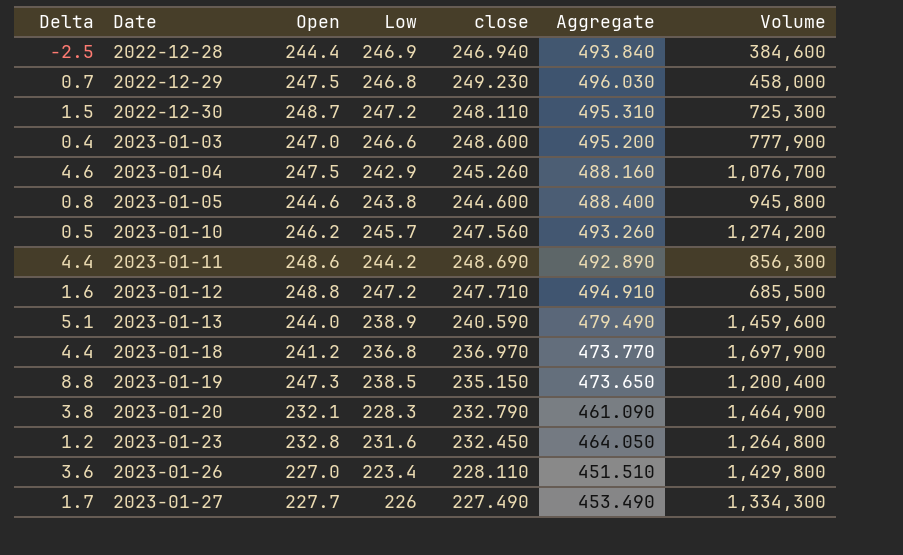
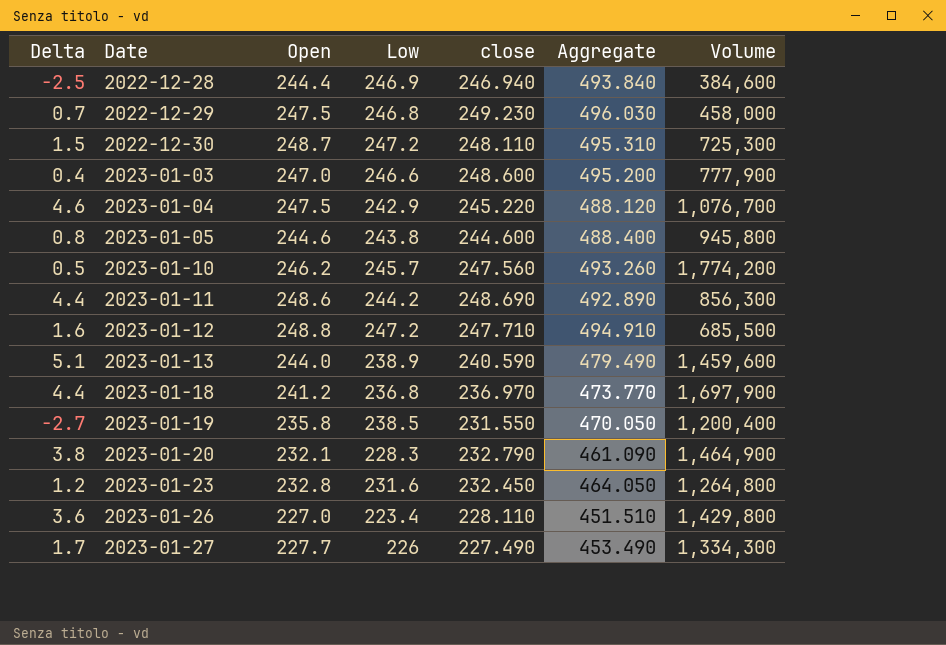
2023-01-04 | close: 245.260 -> 245.220
2023-01-04 | Aggregate: 488.160 -> 488.120
2023-01-10 | Volume: 1,274,200 -> 1,774,200
2023-01-19 | Delta: 8.8 -> -2.7
2023-01-19 | Open: 247.3 -> 235.8
2023-01-19 | close: 235.150 -> 231.550
2023-01-19 | Aggregate: 473.650 -> 470.050

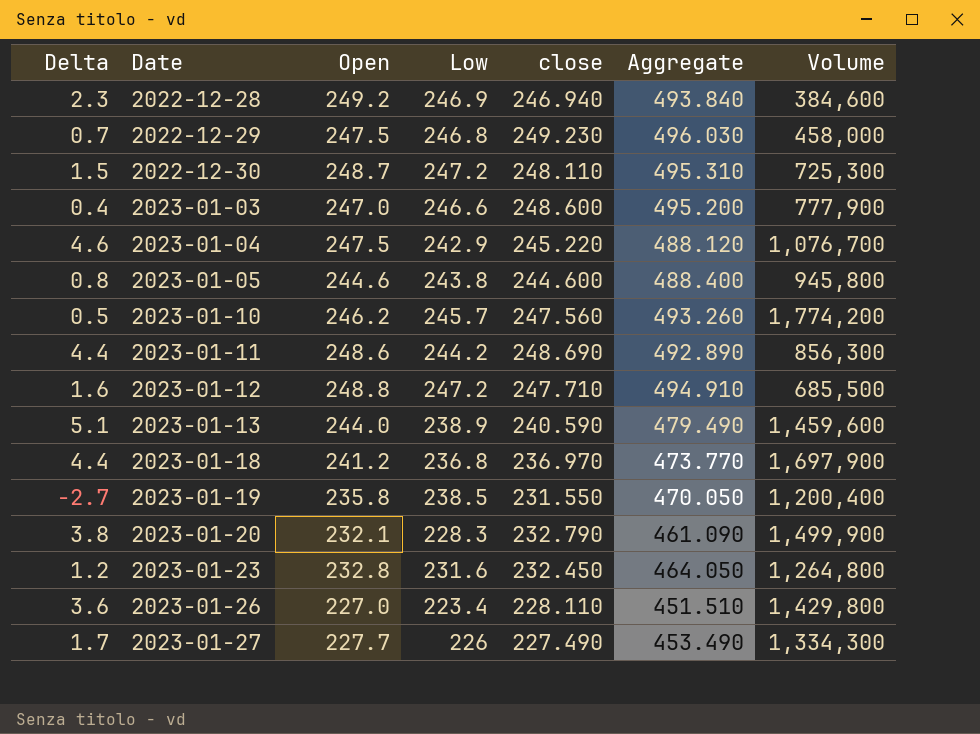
2022-12-28 | Delta: -2.5 -> 2.3
2022-12-28 | Open: 244.4 -> 249.2
2023-01-20 | Volume: 1,464,900 -> 1,499,900

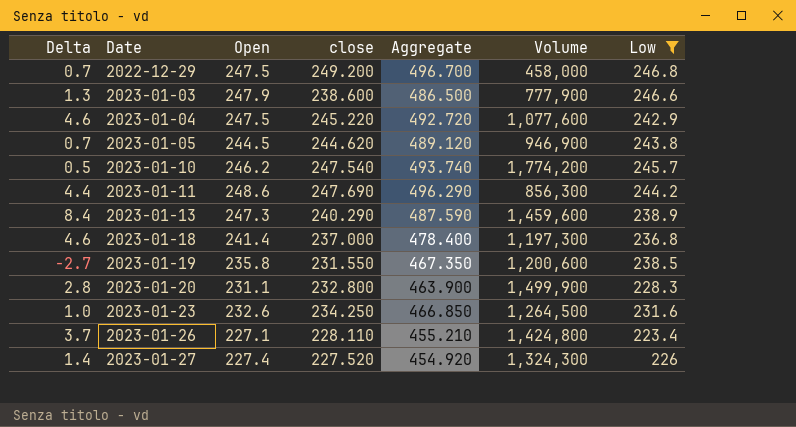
filter: none -> Low <= 246.8
column Aggregate | formula: [Low] + [close] -> [Open] + [close]
column Low | position: 4 -> 7
2022-12-29 | close: 249.230 -> 249.200
2023-01-03 | Delta: 0.4 -> 1.3
2023-01-03 | Open: 247.0 -> 247.9
2023-01-03 | close: 248.600 -> 238.600
2023-01-04 | Volume: 1,076,700 -> 1,077,600
2023-01-05 | Delta: 0.8 -> 0.7
2023-01-05 | Open: 244.6 -> 244.5
2023-01-05 | close: 244.600 -> 244.620
2023-01-05 | Volume: 945,800 -> 946,900
2023-01-10 | close: 247.560 -> 247.540
2023-01-11 | close: 248.690 -> 247.690
2023-01-13 | Delta: 5.1 -> 8.4
2023-01-13 | Open: 244.0 -> 247.3
2023-01-13 | close: 240.590 -> 240.290
2023-01-18 | Delta: 4.4 -> 4.6
2023-01-18 | Open: 241.2 -> 241.4
2023-01-18 | close: 236.970 -> 237.000
2023-01-18 | Volume: 1,697,900 -> 1,197,300
2023-01-19 | Volume: 1,200,400 -> 1,200,600
2023-01-20 | Delta: 3.8 -> 2.8
2023-01-20 | Open: 232.1 -> 231.1
2023-01-20 | close: 232.790 -> 232.800
2023-01-23 | Delta: 1.2 -> 1.0
2023-01-23 | Open: 232.8 -> 232.6
2023-01-23 | close: 232.450 -> 234.250
2023-01-23 | Volume: 1,264,800 -> 1,264,500
2023-01-26 | Delta: 3.6 -> 3.7
2023-01-26 | Open: 227.0 -> 227.1
2023-01-26 | Volume: 1,429,800 -> 1,424,800
2023-01-27 | Delta: 1.7 -> 1.4
2023-01-27 | Open: 227.7 -> 227.4
2023-01-27 | close: 227.490 -> 227.520
2023-01-27 | Volume: 1,334,300 -> 1,324,300

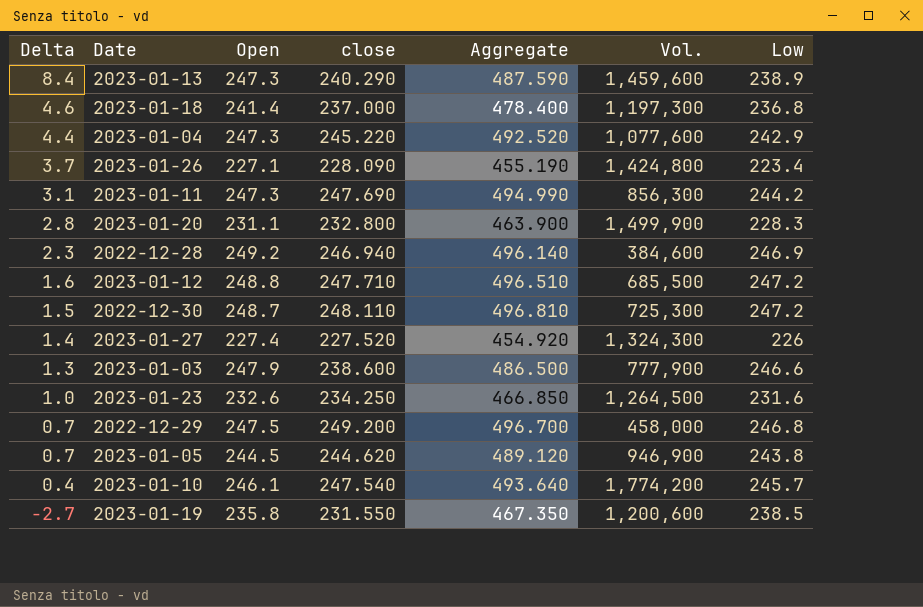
filter: Low <= 246.8 -> none
row order: Date ascending -> Delta descending
column name: Volume -> Vol.
2023-01-04 | Delta: 4.6 -> 4.4
2023-01-04 | Open: 247.5 -> 247.3
2023-01-04 | Aggregate: 492.720 -> 492.520
2023-01-26 | close: 228.110 -> 228.090
2023-01-26 | Aggregate: 455.210 -> 455.190
2023-01-11 | Delta: 4.4 -> 3.1
2023-01-11 | Open: 248.6 -> 247.3
2023-01-11 | Aggregate: 496.290 -> 494.990
2023-01-10 | Delta: 0.5 -> 0.4
2023-01-10 | Open: 246.2 -> 246.1
2023-01-10 | Aggregate: 493.740 -> 493.640

